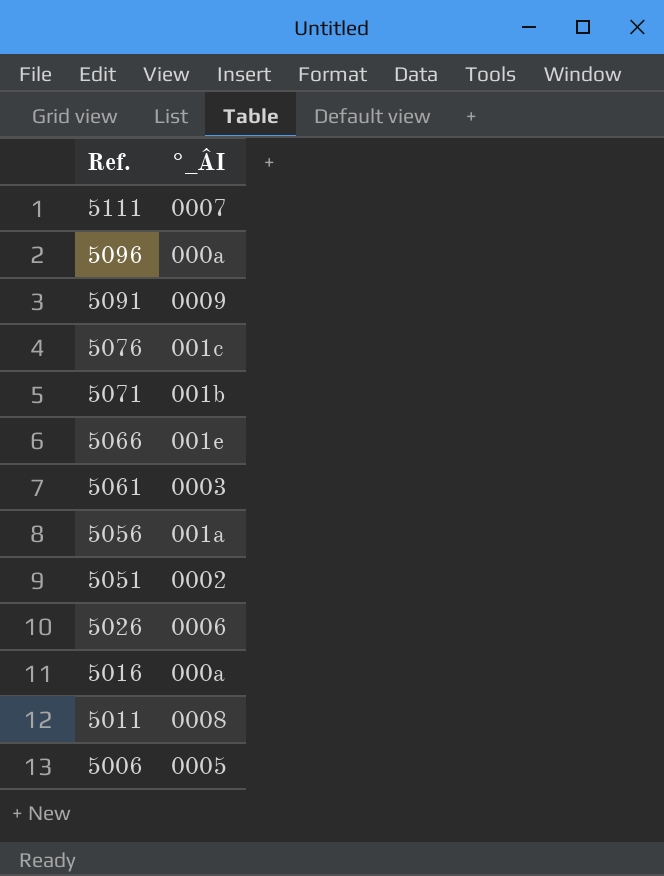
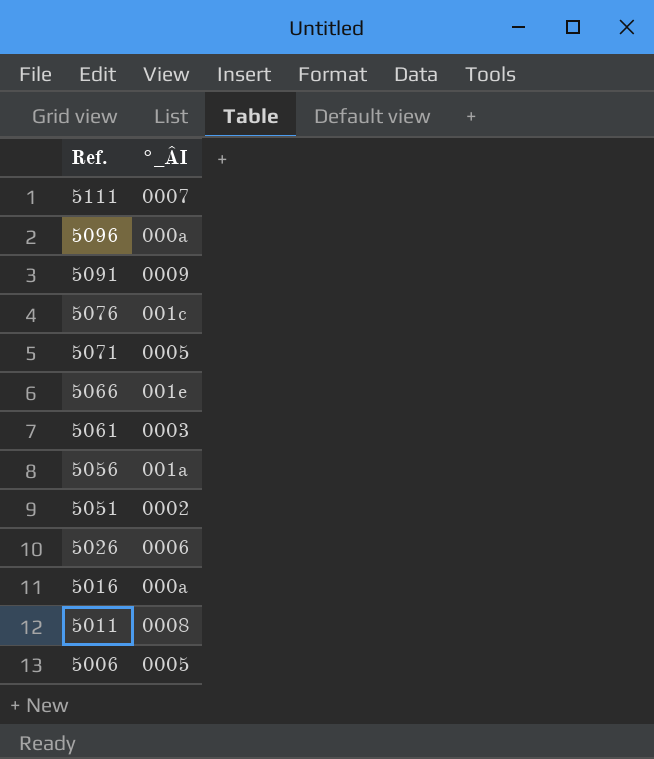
5071 | °_ÂI: 001b -> 0005

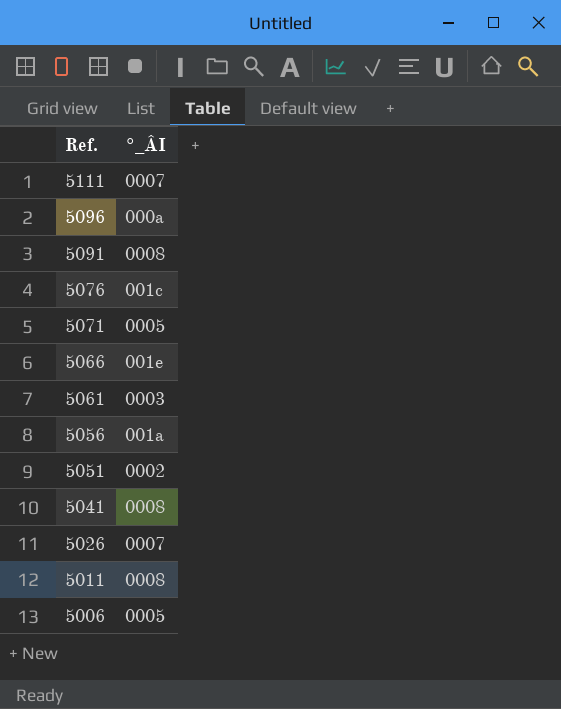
row 5016: 000a -> none
5091 | °_ÂI: 0009 -> 0008
row 5041: none -> 0008
5026 | °_ÂI: 0006 -> 0007

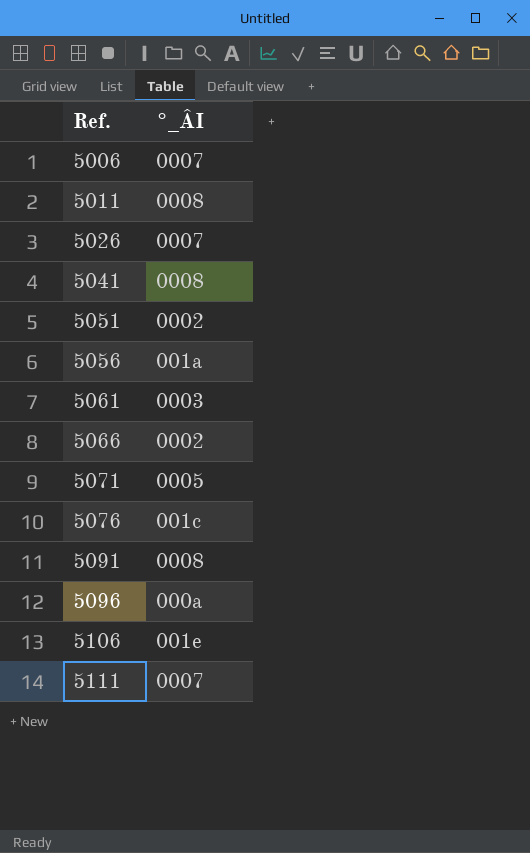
row order: Ref. descending -> Ref. ascending
5006 | °_ÂI: 0005 -> 0007
5066 | °_ÂI: 001e -> 0002
row 5106: none -> 001e

